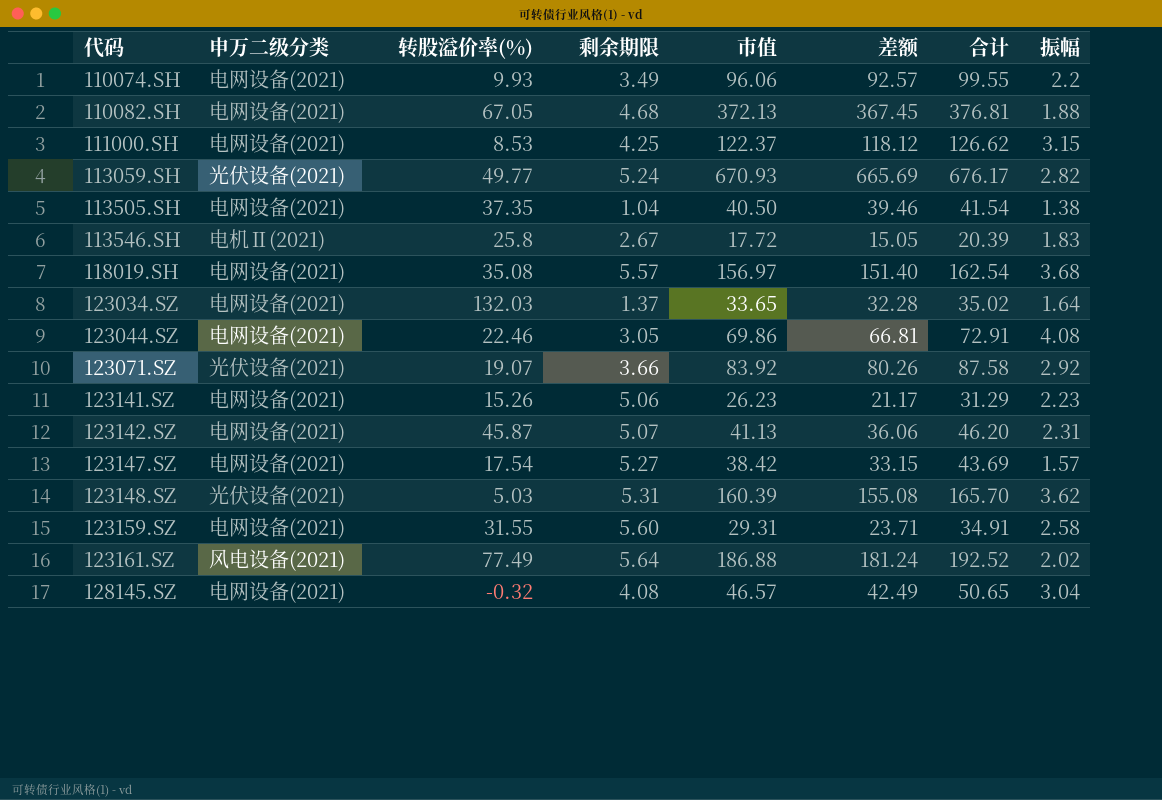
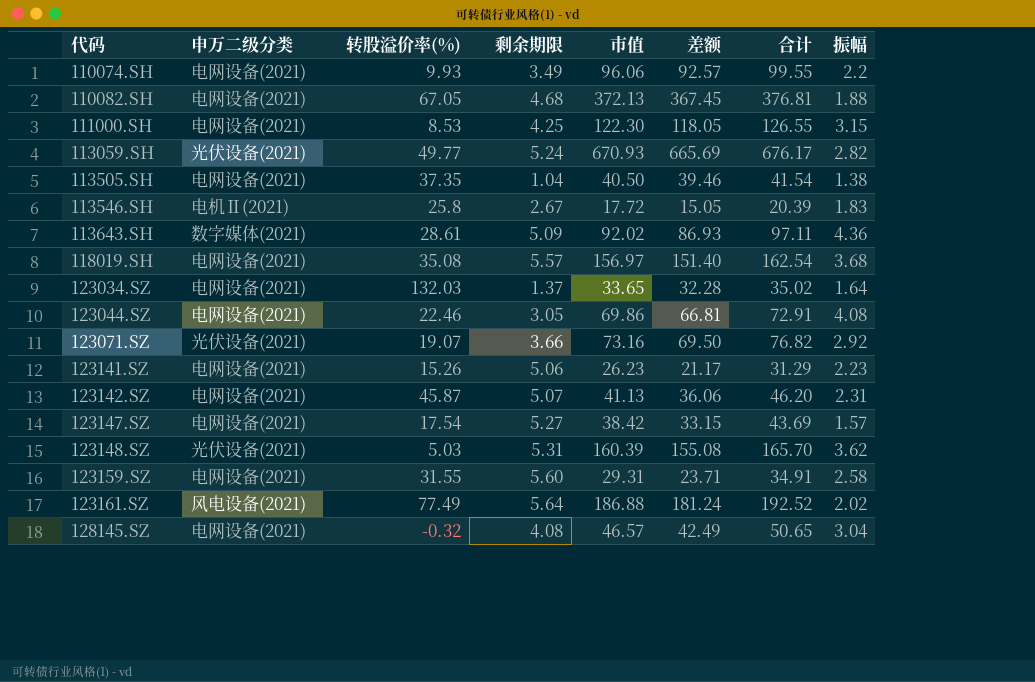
111000.SH | 市值: 122.37 -> 122.30
111000.SH | 差额: 118.12 -> 118.05
111000.SH | 合计: 126.62 -> 126.55
row 113643.SH: none -> 数字媒体(2021) | 28.61 | 5.09 | 92.02 | 86.93 | 97.11 | 4.36
123071.SZ | 市值: 83.92 -> 73.16
123071.SZ | 差额: 80.26 -> 69.50
123071.SZ | 合计: 87.58 -> 76.82

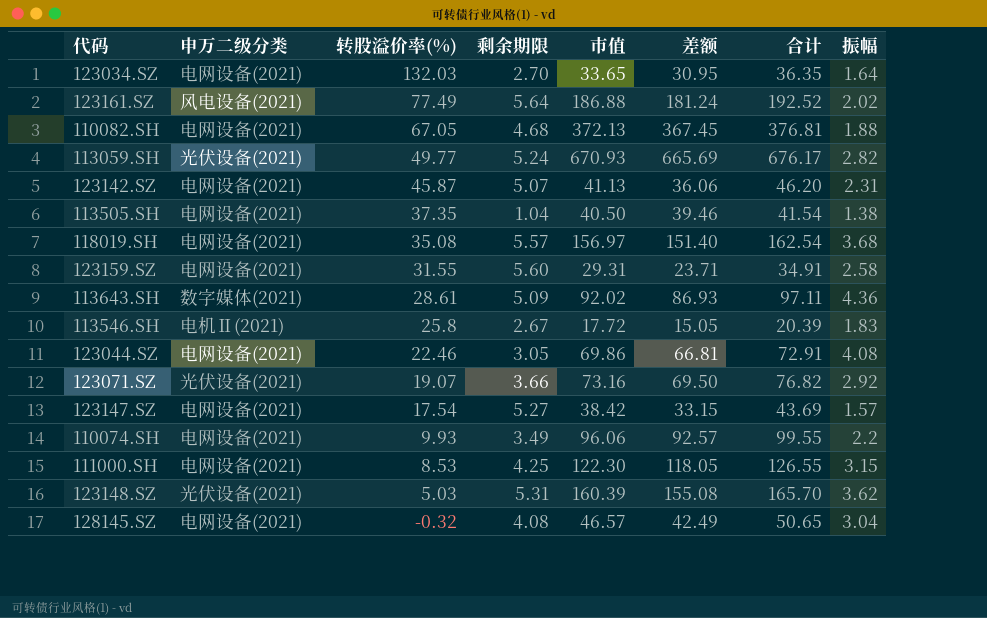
row order: 代码 ascending -> 转股溢价率(%) descending
row 123141.SZ: 电网设备(2021) | 15.26 | 5.06 | 26.23 | 21.17 | 31.29 | 2.23 -> none
123034.SZ | 剩余期限: 1.37 -> 2.70
123034.SZ | 差额: 32.28 -> 30.95
123034.SZ | 合计: 35.02 -> 36.35

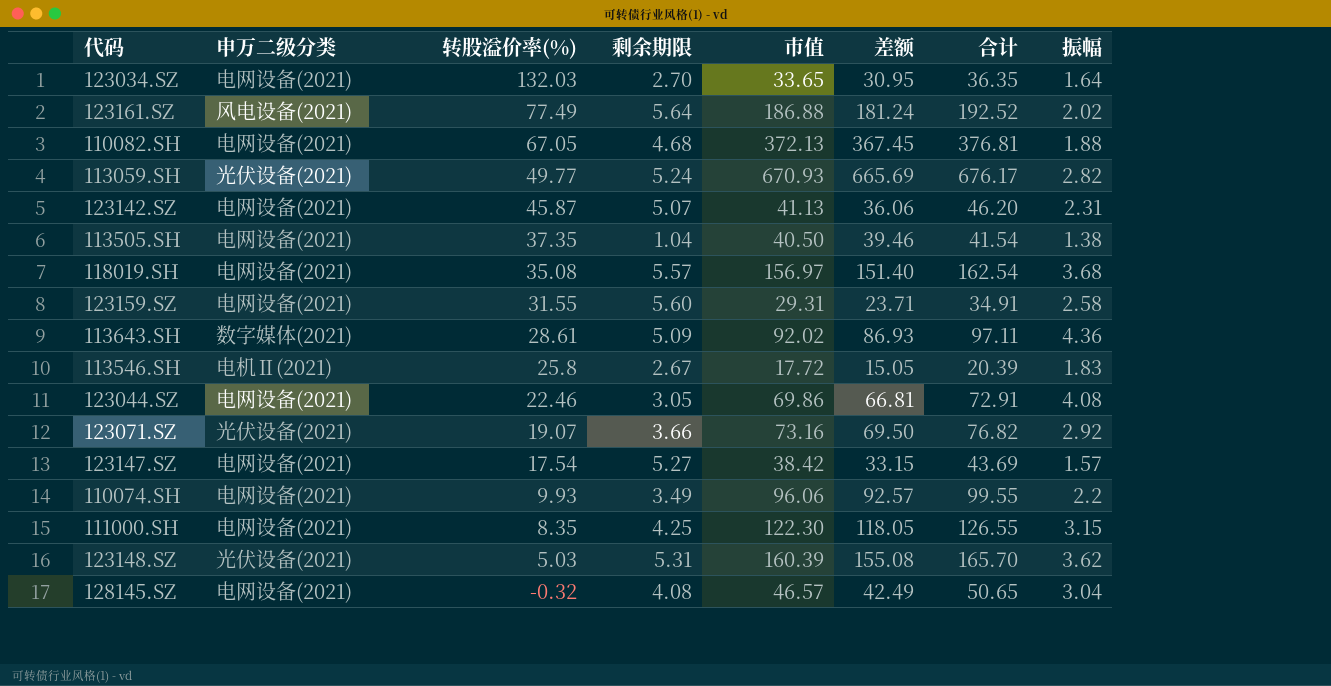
111000.SH | 转股溢价率(%): 8.53 -> 8.35

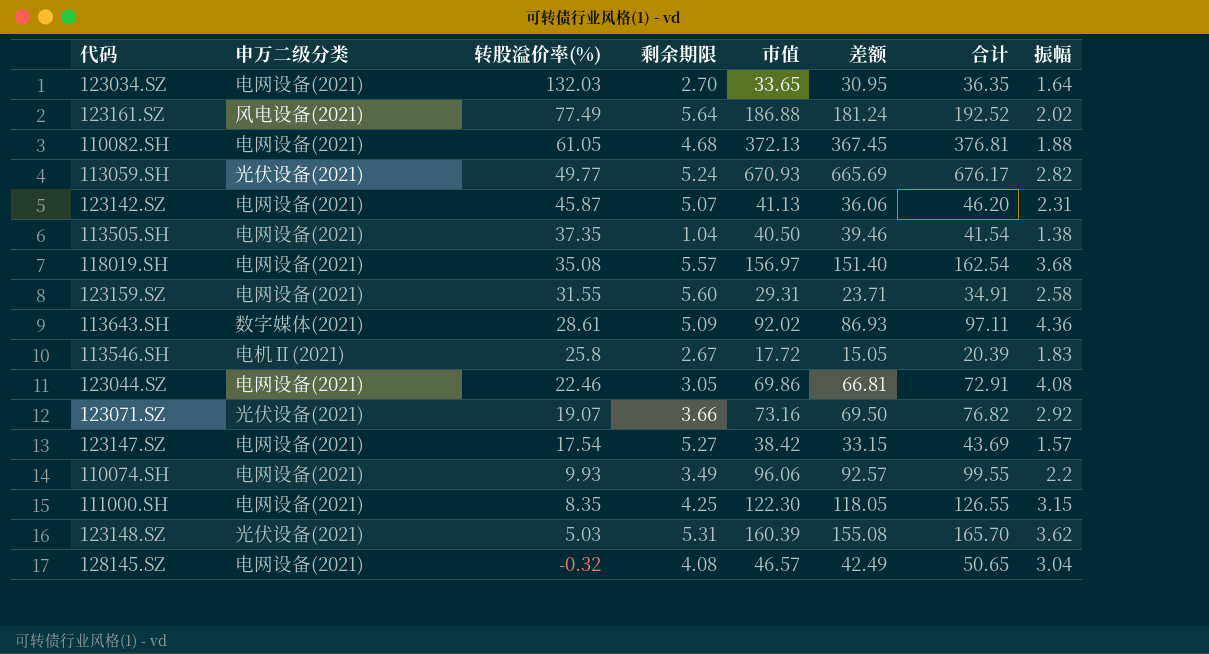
110082.SH | 转股溢价率(%): 67.05 -> 61.05

